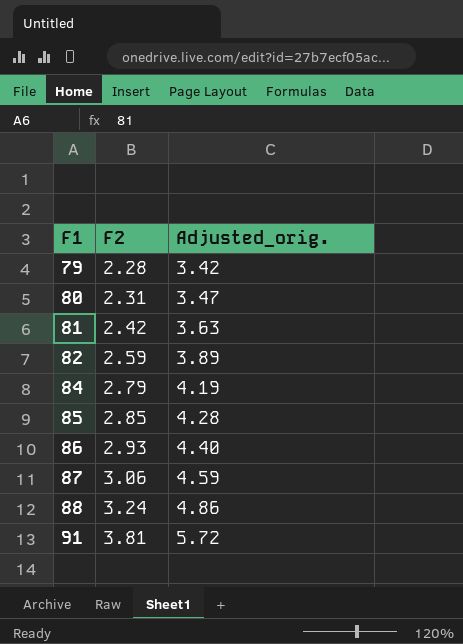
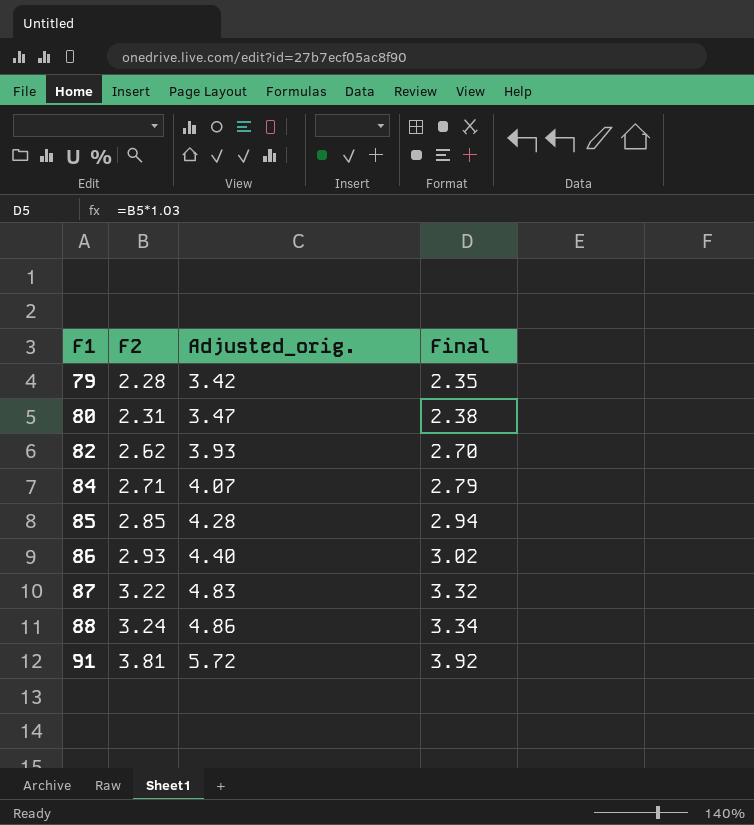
column Final | formula: none -> [F2] * 1.03
row 81: 2.42 | 3.63 -> none
82 | F2: 2.59 -> 2.62
82 | Adjusted_orig.: 3.89 -> 3.93
84 | F2: 2.79 -> 2.71
84 | Adjusted_orig.: 4.19 -> 4.07
87 | F2: 3.06 -> 3.22
87 | Adjusted_orig.: 4.59 -> 4.83

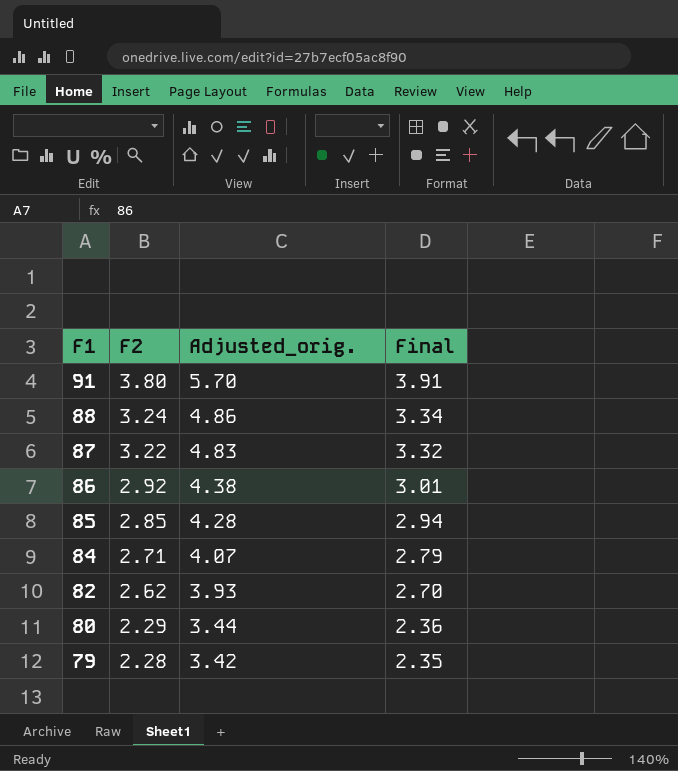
row order: F1 ascending -> F1 descending
91 | F2: 3.81 -> 3.80
91 | Adjusted_orig.: 5.72 -> 5.70
91 | Final: 3.92 -> 3.91
86 | F2: 2.93 -> 2.92
86 | Adjusted_orig.: 4.40 -> 4.38
86 | Final: 3.02 -> 3.01
80 | F2: 2.31 -> 2.29
80 | Adjusted_orig.: 3.47 -> 3.44
80 | Final: 2.38 -> 2.36

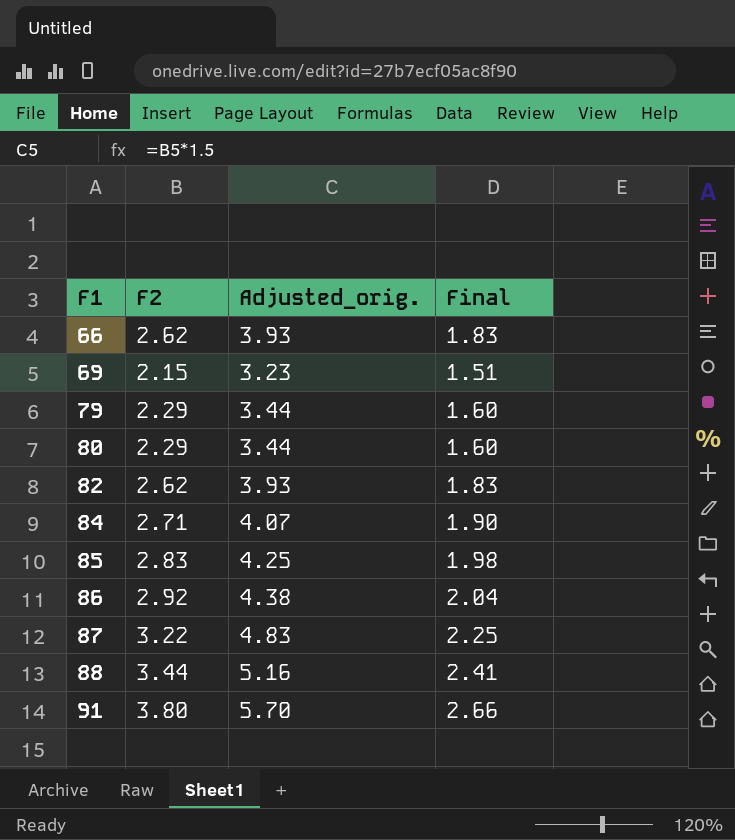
row order: F1 descending -> F1 ascending
column Final | formula: [F2] * 1.03 -> [F2] * 0.7
row 66: none -> 2.62 | 3.93 | 1.83
row 69: none -> 2.15 | 3.23 | 1.51
79 | F2: 2.28 -> 2.29
79 | Adjusted_orig.: 3.42 -> 3.44
85 | F2: 2.85 -> 2.83
85 | Adjusted_orig.: 4.28 -> 4.25
88 | F2: 3.24 -> 3.44
88 | Adjusted_orig.: 4.86 -> 5.16

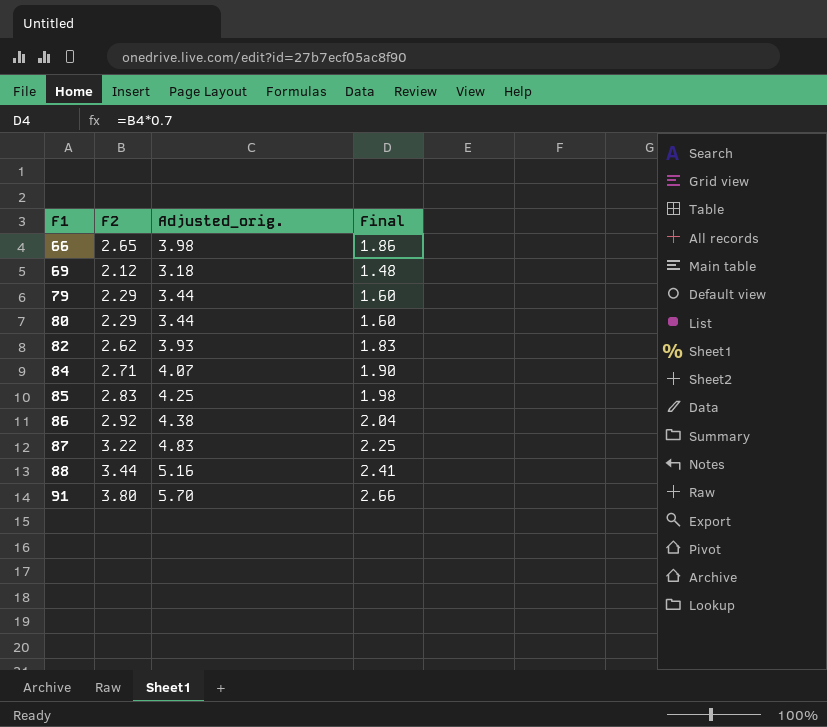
66 | F2: 2.62 -> 2.65
66 | Adjusted_orig.: 3.93 -> 3.98
66 | Final: 1.83 -> 1.86
69 | F2: 2.15 -> 2.12
69 | Adjusted_orig.: 3.23 -> 3.18
69 | Final: 1.51 -> 1.48

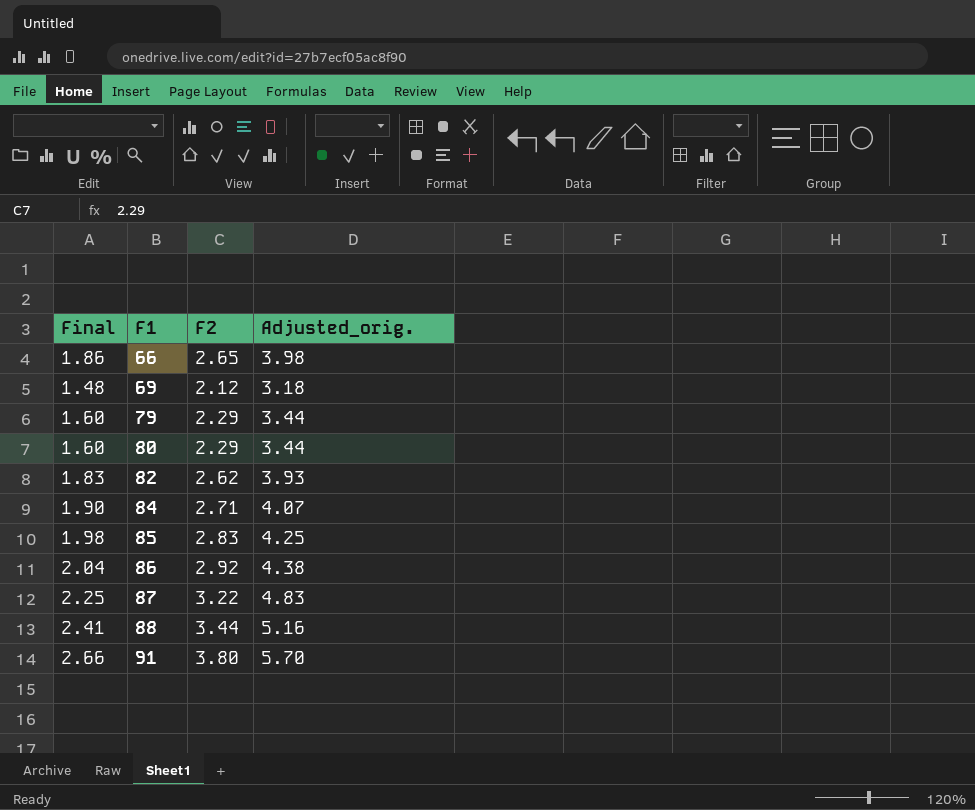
column Final | position: 4 -> 1

